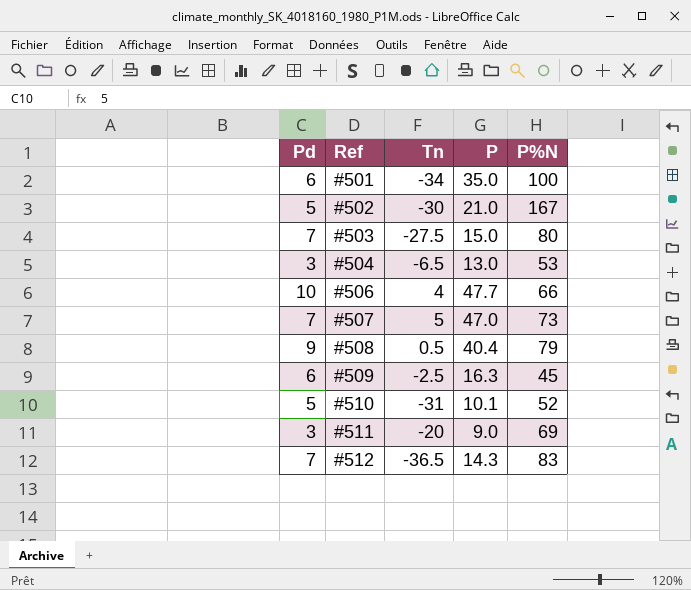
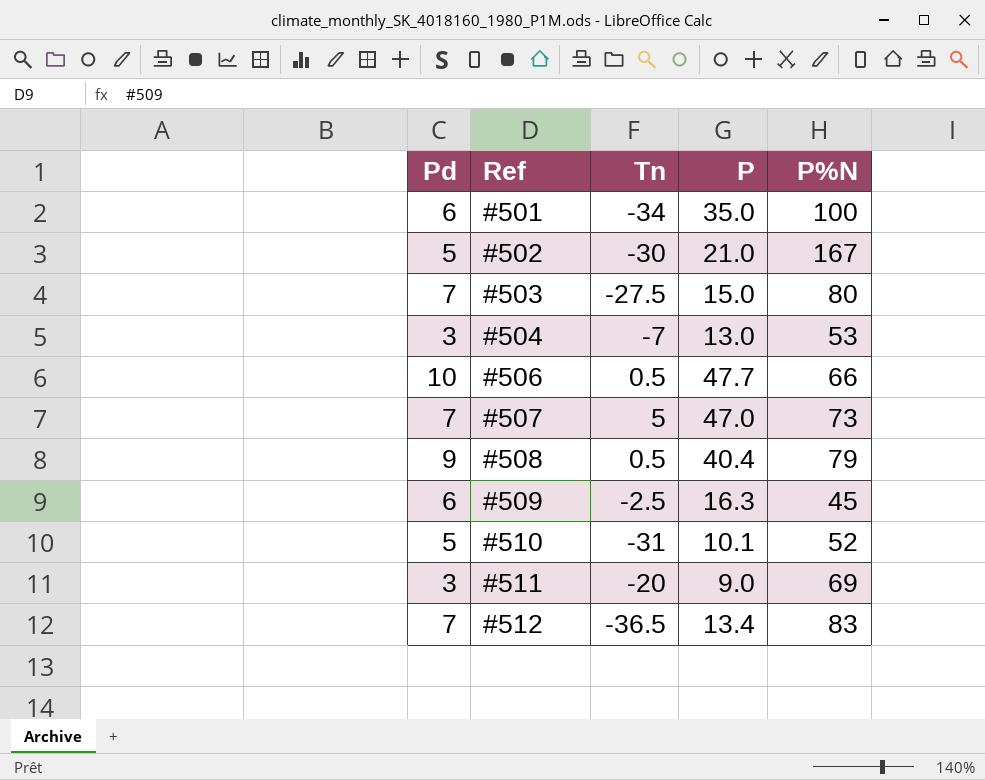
#504 | Tn: -6.5 -> -7
#506 | Tn: 4 -> 0.5
#512 | P: 14.3 -> 13.4

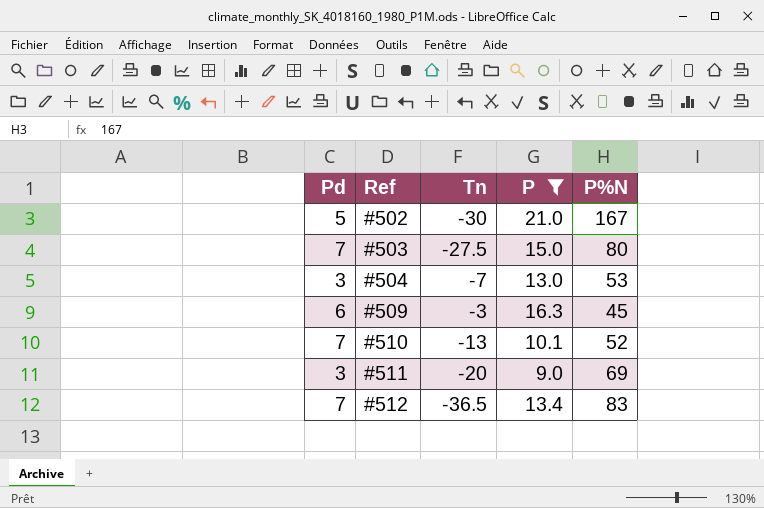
filter: none -> P <= 21.0
#509 | Tn: -2.5 -> -3
#510 | Pd: 5 -> 7
#510 | Tn: -31 -> -13

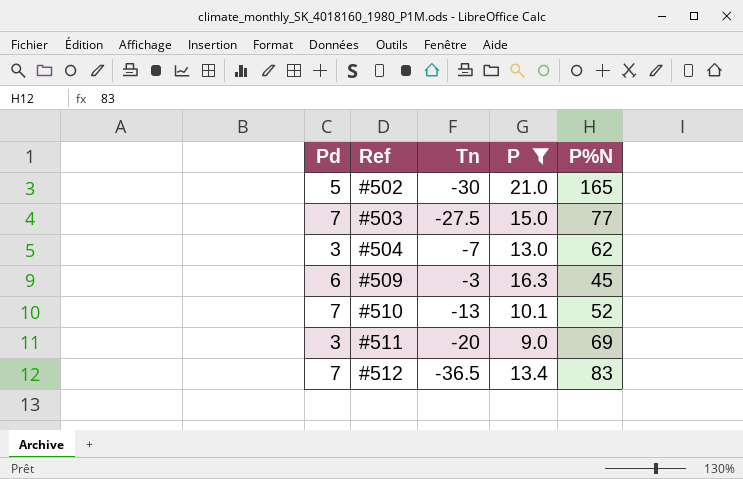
#502 | P%N: 167 -> 165
#503 | P%N: 80 -> 77
#504 | P%N: 53 -> 62

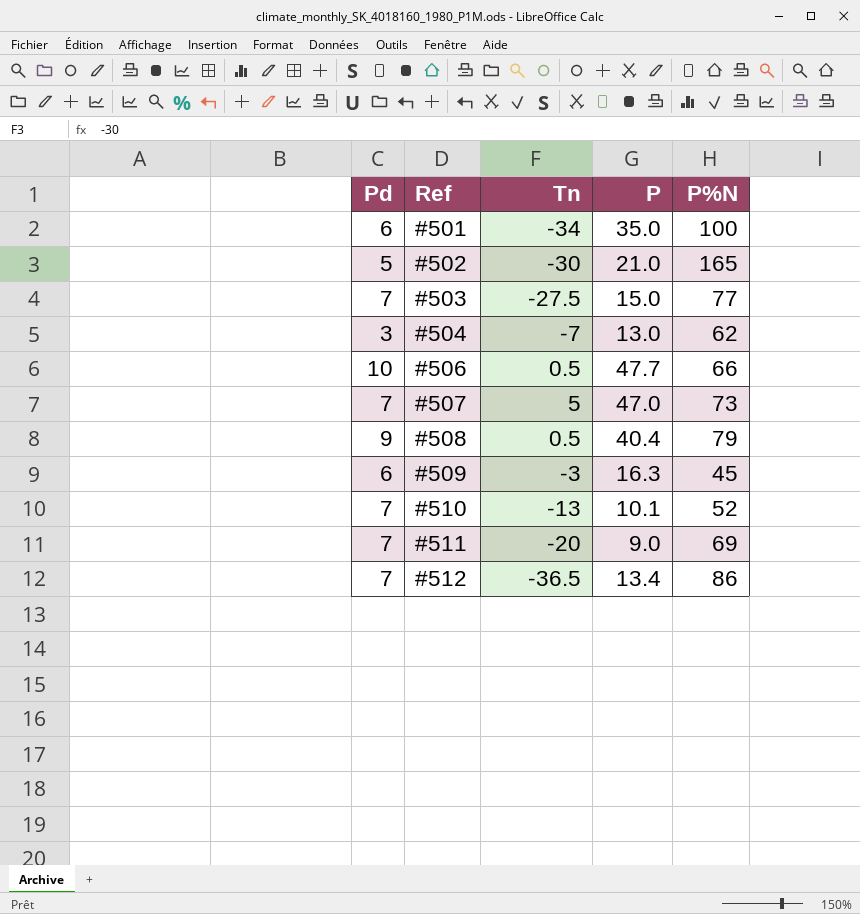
filter: P <= 21.0 -> none
#511 | Pd: 3 -> 7
#512 | P%N: 83 -> 86

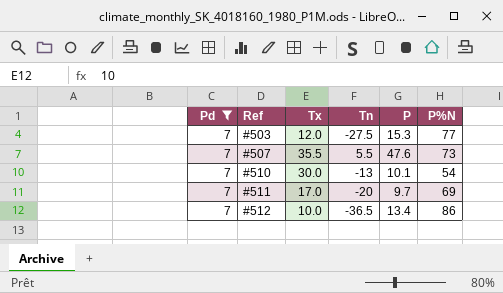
filter: none -> Pd = 7
column Tx | position: none -> 3
#503 | P: 15.0 -> 15.3
#507 | Tn: 5 -> 5.5
#507 | P: 47.0 -> 47.6
#510 | P%N: 52 -> 54
#511 | P: 9.0 -> 9.7

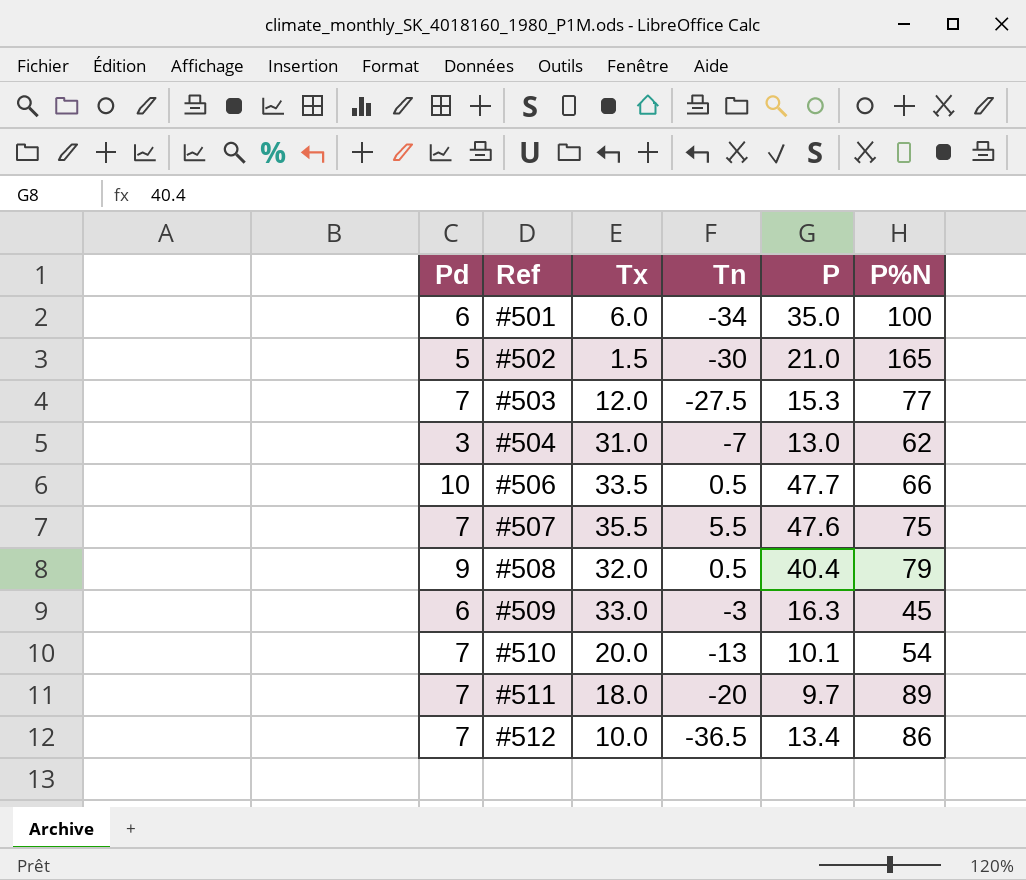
filter: Pd = 7 -> none
#507 | P%N: 73 -> 75
#510 | Tx: 30.0 -> 20.0
#511 | Tx: 17.0 -> 18.0
#511 | P%N: 69 -> 89

